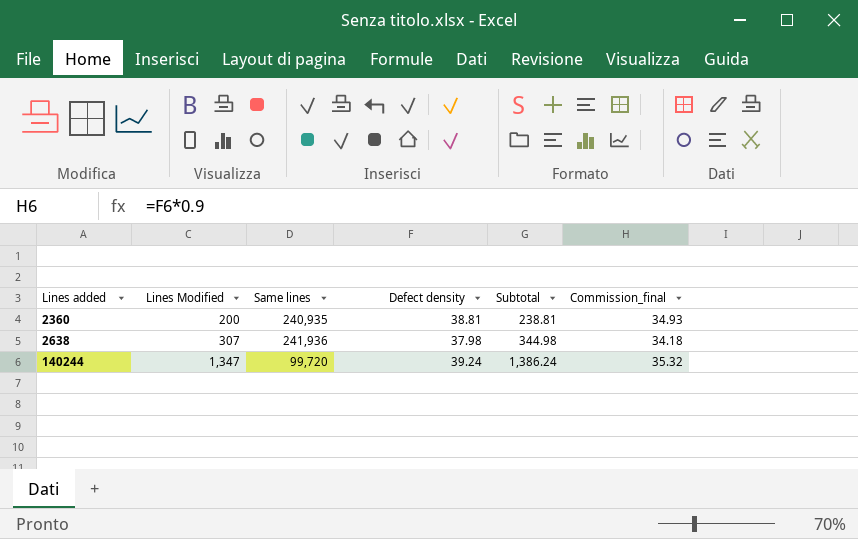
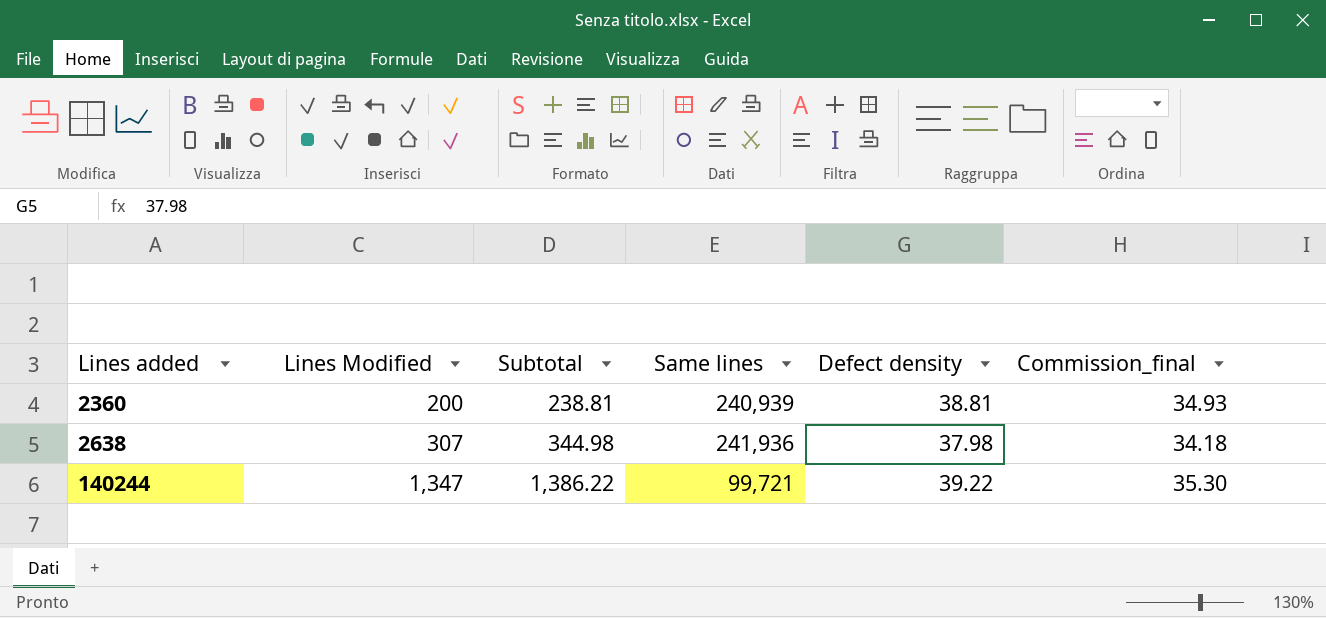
column Subtotal | position: 5 -> 3
2360 | Same lines: 240,935 -> 240,939
140244 | Subtotal: 1,386.24 -> 1,386.22
140244 | Same lines: 99,720 -> 99,721
140244 | Defect density: 39.24 -> 39.22
140244 | Commission_final: 35.32 -> 35.30

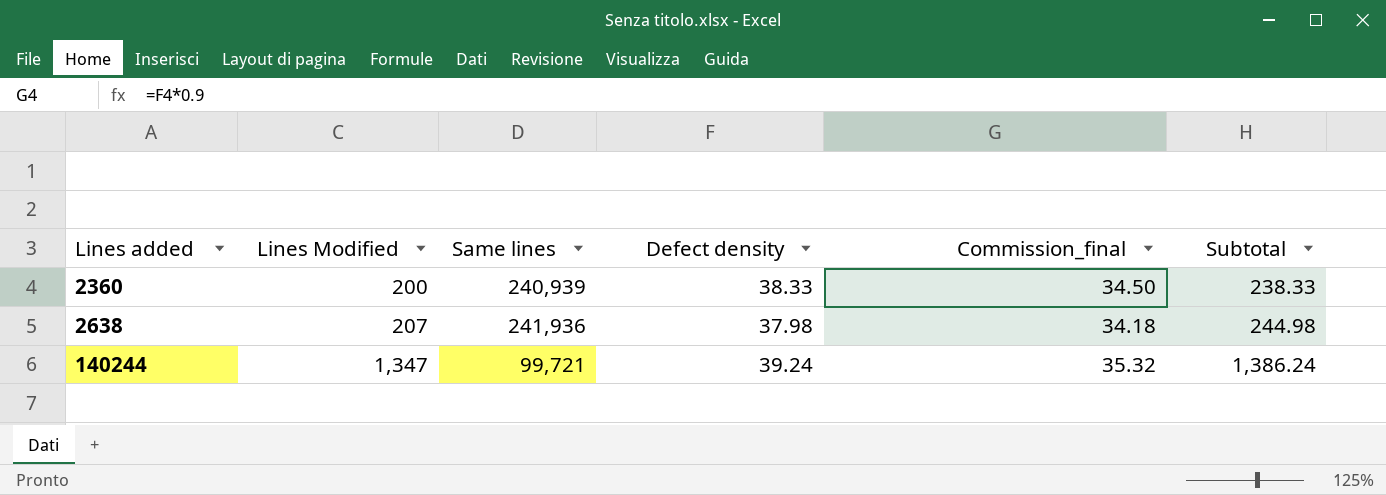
column Subtotal | position: 3 -> 6
2360 | Defect density: 38.81 -> 38.33
2360 | Commission_final: 34.93 -> 34.50
2360 | Subtotal: 238.81 -> 238.33
2638 | Lines Modified: 307 -> 207
2638 | Subtotal: 344.98 -> 244.98
140244 | Defect density: 39.22 -> 39.24
140244 | Commission_final: 35.30 -> 35.32
140244 | Subtotal: 1,386.22 -> 1,386.24

